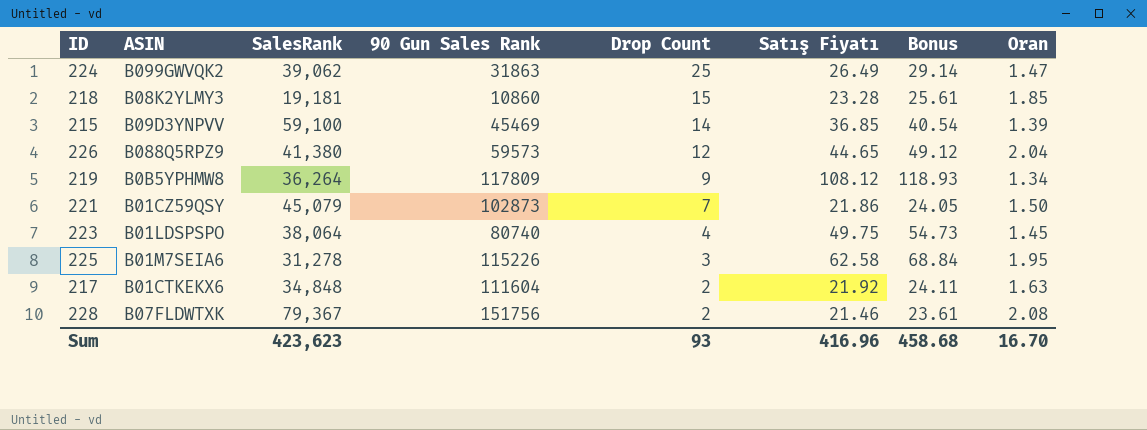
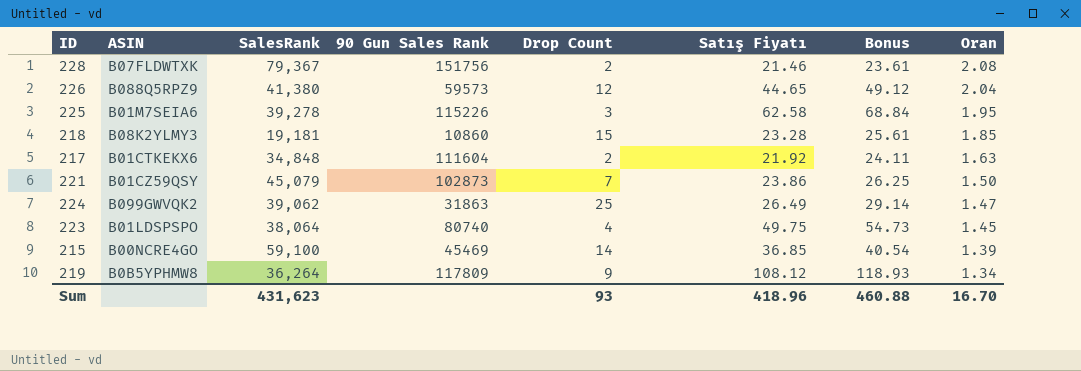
row order: Drop Count descending -> Oran descending
225 | SalesRank: 31,278 -> 39,278
221 | Satış Fiyatı: 21.86 -> 23.86
221 | Bonus: 24.05 -> 26.25
215 | ASIN: B09D3YNPVV -> B00NCRE4GO
Sum | SalesRank: 423,623 -> 431,623
Sum | Satış Fiyatı: 416.96 -> 418.96
Sum | Bonus: 458.68 -> 460.88

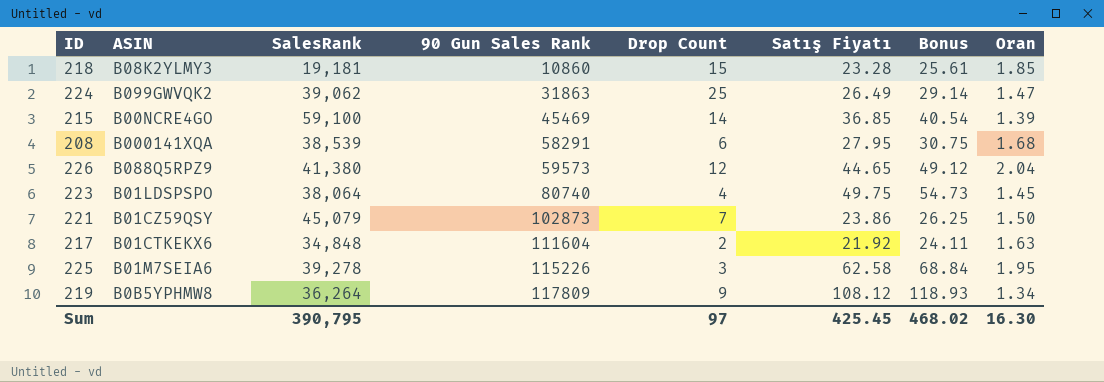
row order: Oran descending -> 90 Gun Sales Rank ascending
row 228: B07FLDWTXK | 79,367 | 151756 | 2 | 21.46 | 23.61 | 2.08 -> none
row 208: none -> B000141XQA | 38,539 | 58291 | 6 | 27.95 | 30.75 | 1.68
Sum | SalesRank: 431,623 -> 390,795
Sum | Drop Count: 93 -> 97
Sum | Satış Fiyatı: 418.96 -> 425.45
Sum | Bonus: 460.88 -> 468.02
Sum | Oran: 16.70 -> 16.30

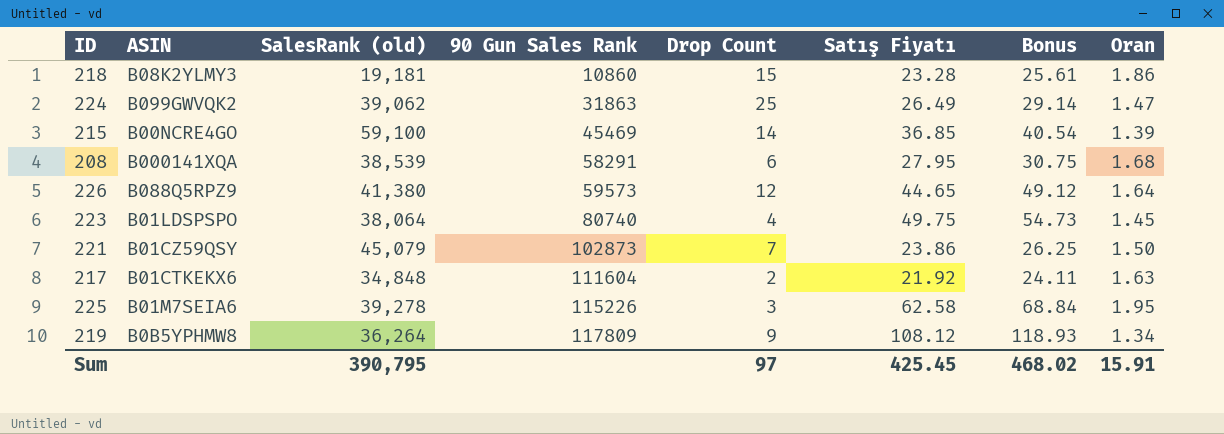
column name: SalesRank -> SalesRank (old)
218 | Oran: 1.85 -> 1.86
226 | Oran: 2.04 -> 1.64
Sum | Oran: 16.30 -> 15.91

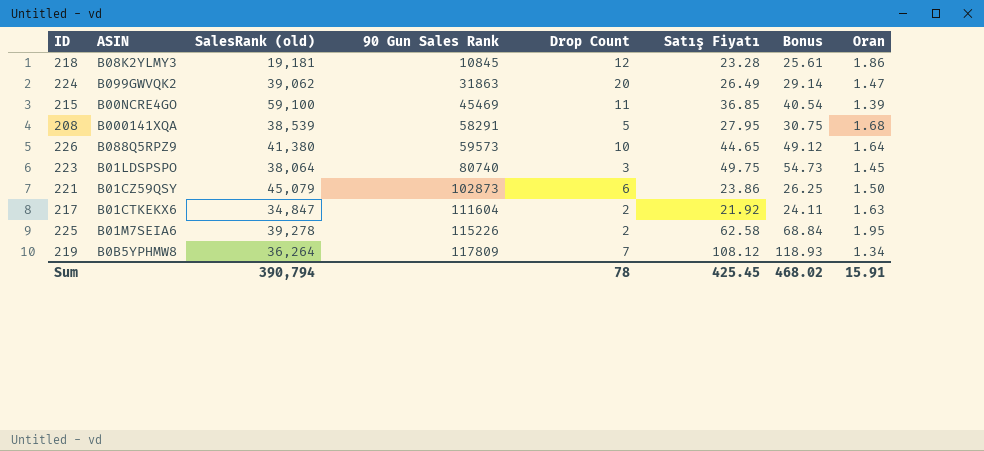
218 | 90 Gun Sales Rank: 10860 -> 10845
218 | Drop Count: 15 -> 12
224 | Drop Count: 25 -> 20
215 | Drop Count: 14 -> 11
208 | Drop Count: 6 -> 5
226 | Drop Count: 12 -> 10
223 | Drop Count: 4 -> 3
221 | Drop Count: 7 -> 6
217 | SalesRank (old): 34,848 -> 34,847
225 | Drop Count: 3 -> 2
219 | Drop Count: 9 -> 7
Sum | SalesRank (old): 390,795 -> 390,794
Sum | Drop Count: 97 -> 78

